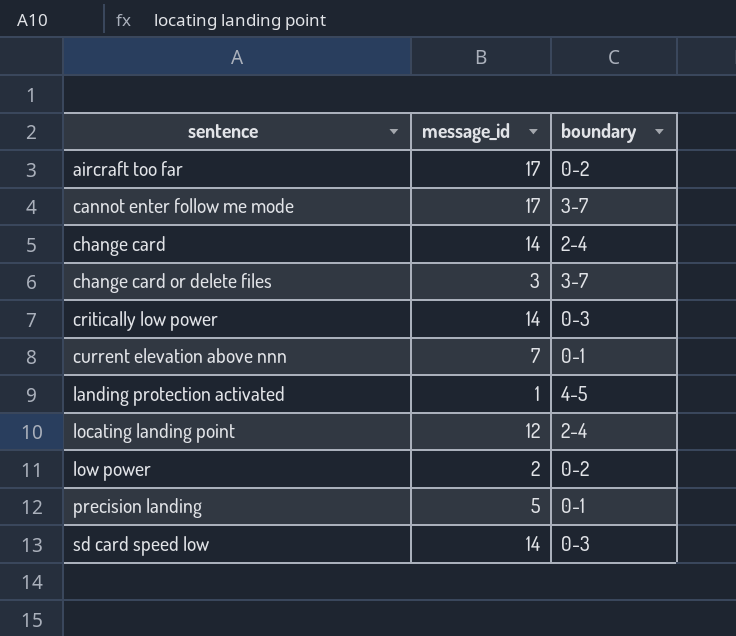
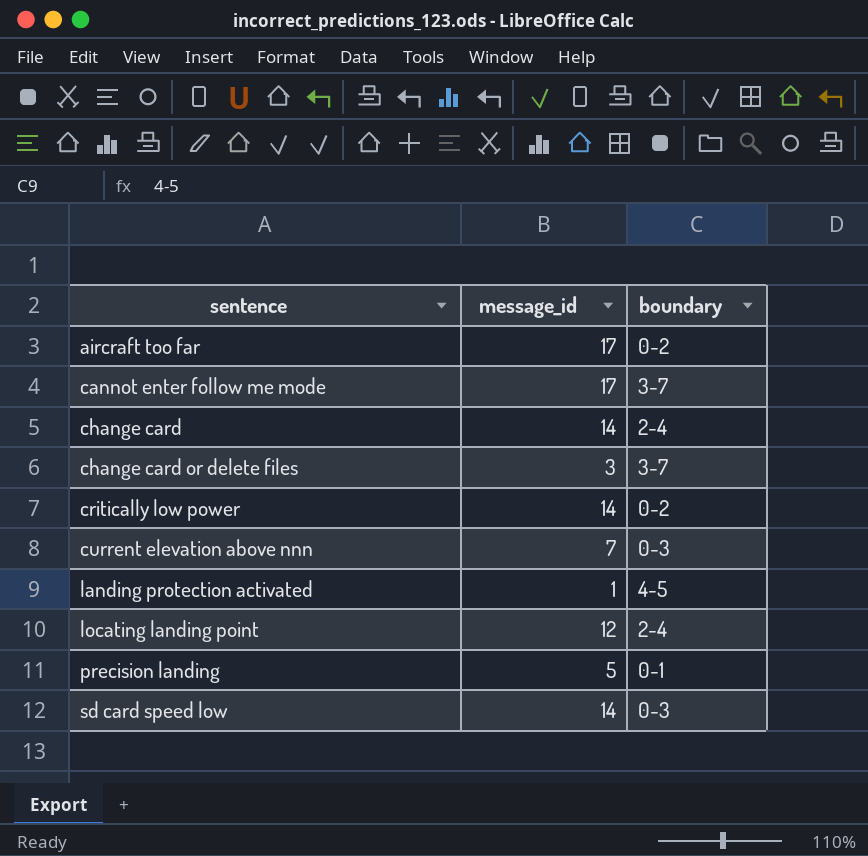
row low power: 2 | 0-2 -> none
critically low power | boundary: 0-3 -> 0-2
current elevation above nnn | boundary: 0-1 -> 0-3

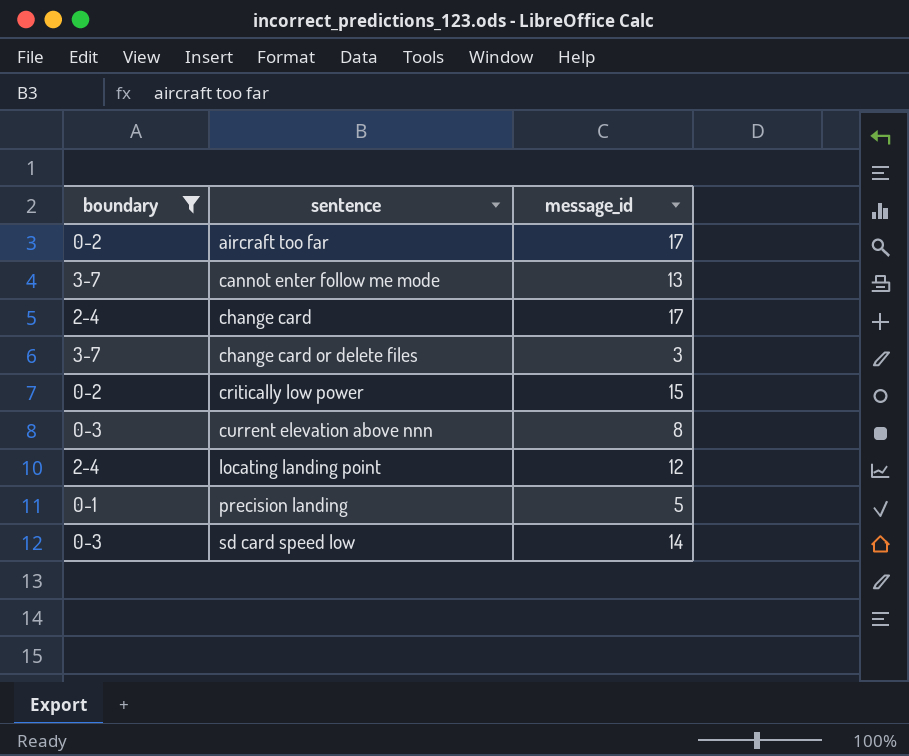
filter: none -> boundary != 4-5
column boundary | position: 3 -> 1
cannot enter follow me mode | message_id: 17 -> 13
change card | message_id: 14 -> 17
critically low power | message_id: 14 -> 15
current elevation above nnn | message_id: 7 -> 8

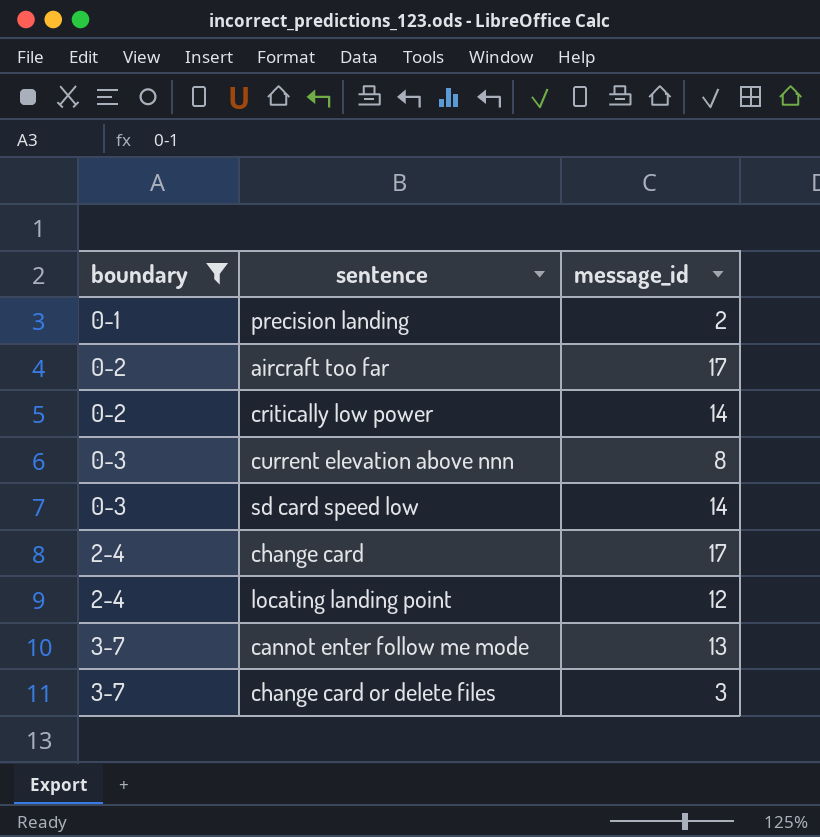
row order: sentence ascending -> boundary ascending
precision landing | message_id: 5 -> 2
critically low power | message_id: 15 -> 14

